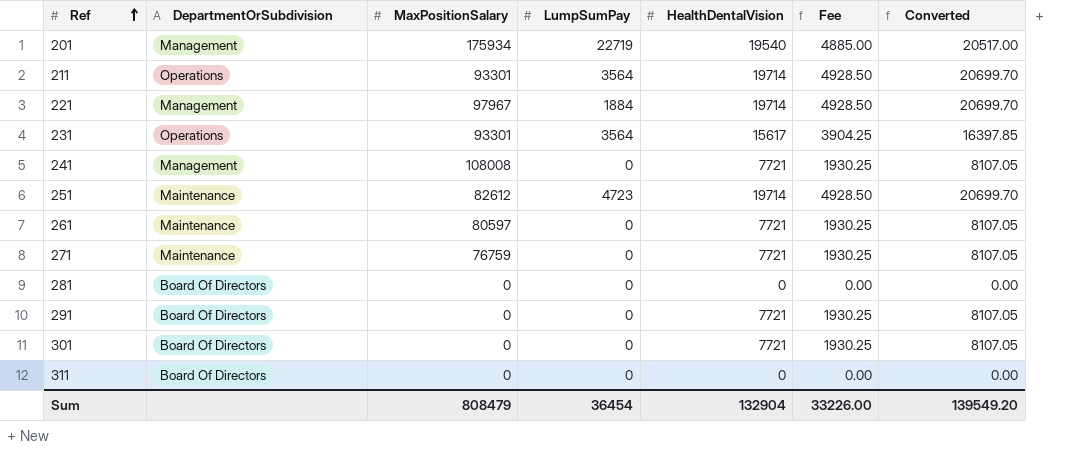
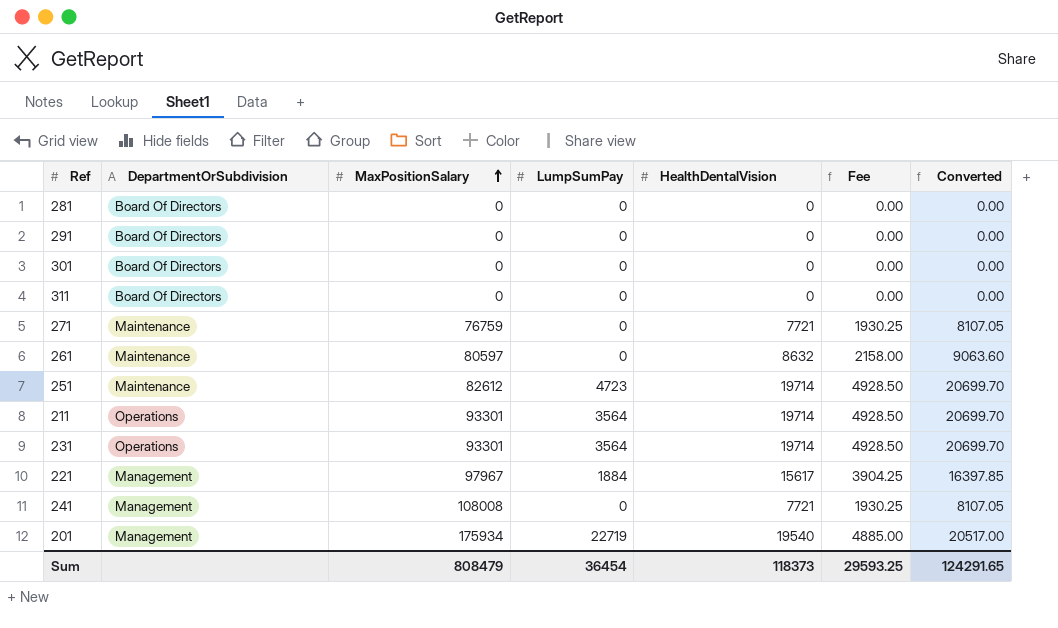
row order: Ref ascending -> MaxPositionSalary ascending
291 | HealthDentalVision: 7721 -> 0
291 | Fee: 1930.25 -> 0.00
291 | Converted: 8107.05 -> 0.00
301 | HealthDentalVision: 7721 -> 0
301 | Fee: 1930.25 -> 0.00
301 | Converted: 8107.05 -> 0.00
261 | HealthDentalVision: 7721 -> 8632
261 | Fee: 1930.25 -> 2158.00
261 | Converted: 8107.05 -> 9063.60
231 | HealthDentalVision: 15617 -> 19714
231 | Fee: 3904.25 -> 4928.50
231 | Converted: 16397.85 -> 20699.70
221 | HealthDentalVision: 19714 -> 15617
221 | Fee: 4928.50 -> 3904.25
221 | Converted: 20699.70 -> 16397.85
Sum | HealthDentalVision: 132904 -> 118373
Sum | Fee: 33226.00 -> 29593.25
Sum | Converted: 139549.20 -> 124291.65

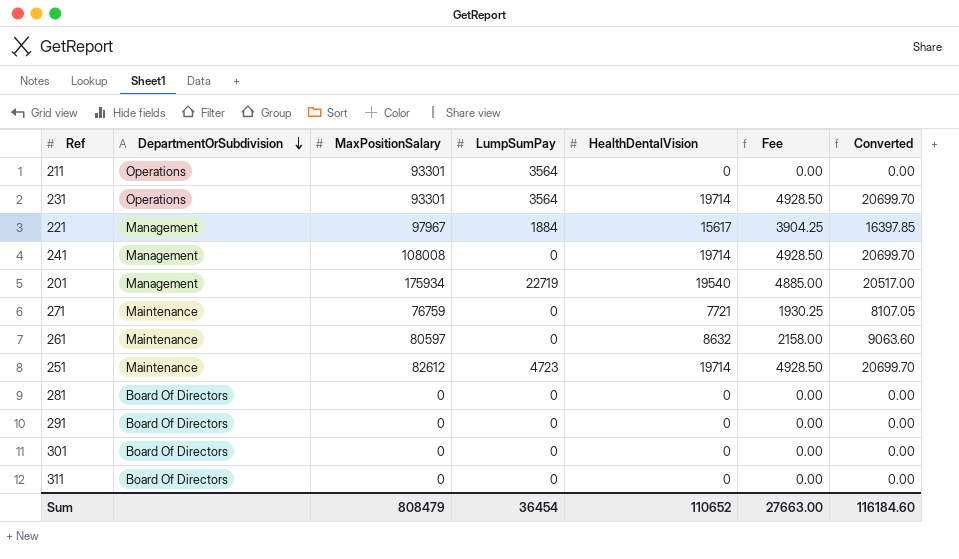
row order: MaxPositionSalary ascending -> DepartmentOrSubdivision descending
211 | HealthDentalVision: 19714 -> 0
211 | Fee: 4928.50 -> 0.00
211 | Converted: 20699.70 -> 0.00
241 | HealthDentalVision: 7721 -> 19714
241 | Fee: 1930.25 -> 4928.50
241 | Converted: 8107.05 -> 20699.70
Sum | HealthDentalVision: 118373 -> 110652
Sum | Fee: 29593.25 -> 27663.00
Sum | Converted: 124291.65 -> 116184.60

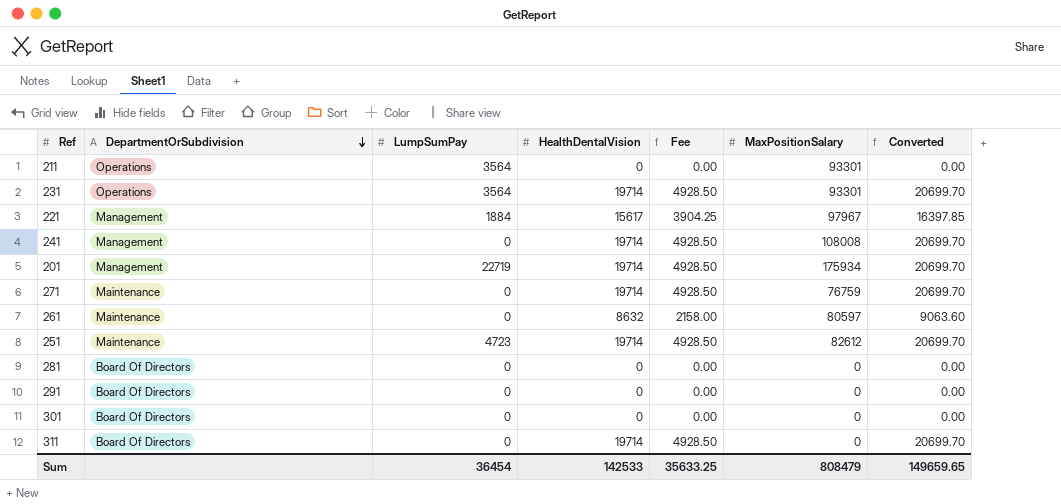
column MaxPositionSalary | position: 3 -> 6
201 | HealthDentalVision: 19540 -> 19714
201 | Fee: 4885.00 -> 4928.50
201 | Converted: 20517.00 -> 20699.70
271 | HealthDentalVision: 7721 -> 19714
271 | Fee: 1930.25 -> 4928.50
271 | Converted: 8107.05 -> 20699.70
311 | HealthDentalVision: 0 -> 19714
311 | Fee: 0.00 -> 4928.50
311 | Converted: 0.00 -> 20699.70
Sum | HealthDentalVision: 110652 -> 142533
Sum | Fee: 27663.00 -> 35633.25
Sum | Converted: 116184.60 -> 149659.65

